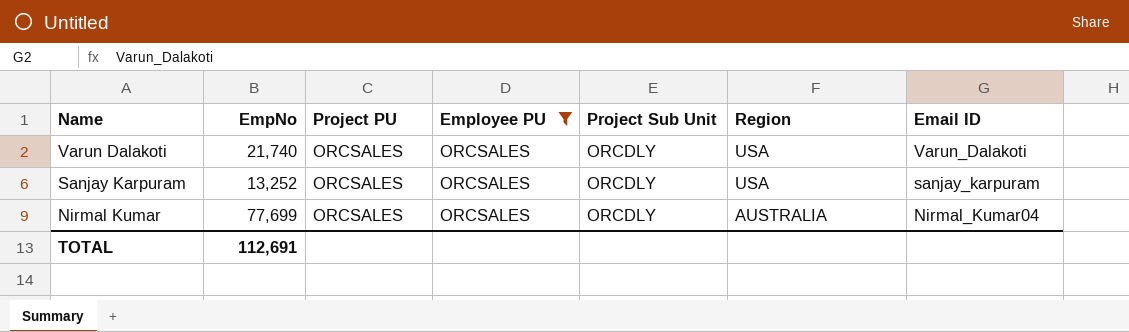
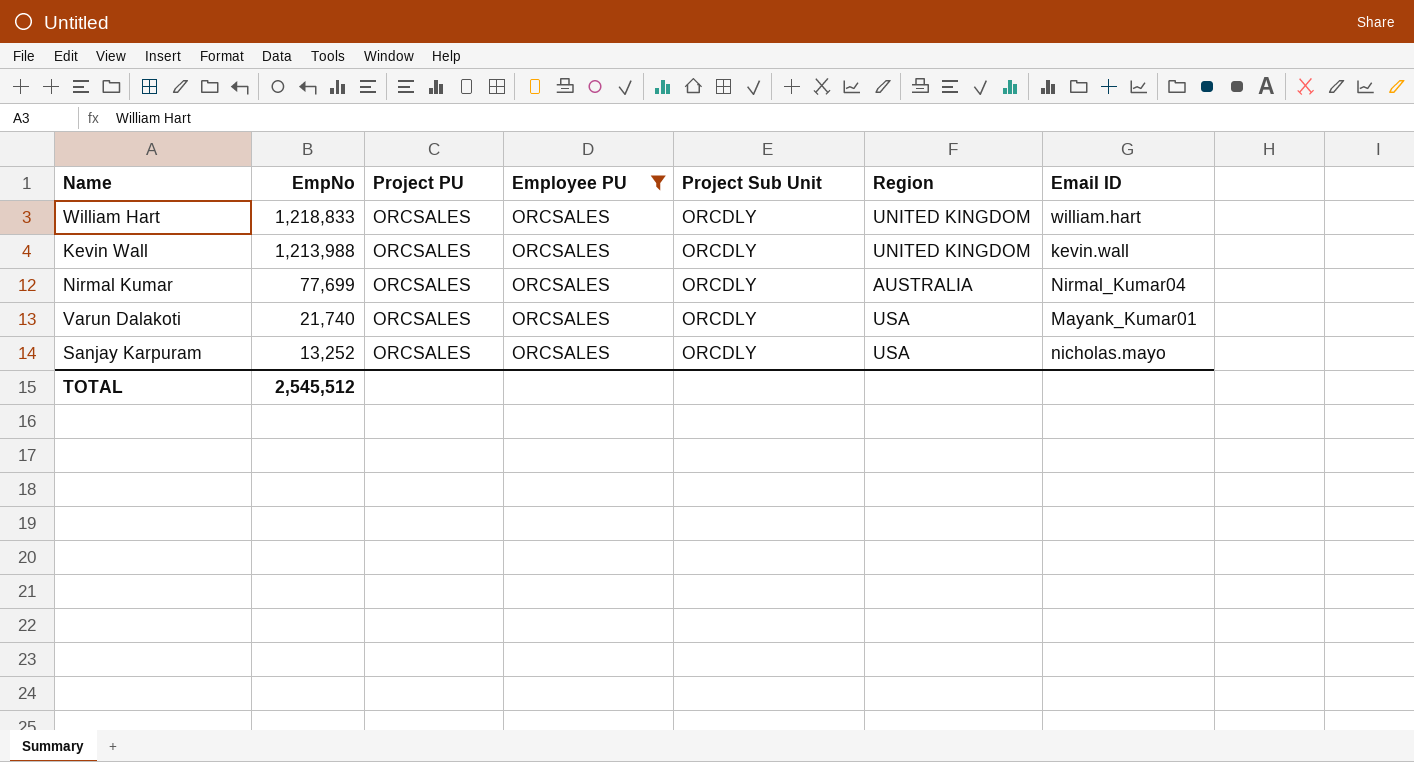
row order: Name descending -> EmpNo descending
row William Hart: none -> 1,218,833 | ORCSALES | ORCSALES | ORCDLY | UNITED KINGDOM | william.hart
row Kevin Wall: none -> 1,213,988 | ORCSALES | ORCSALES | ORCDLY | UNITED KINGDOM | kevin.wall
Varun Dalakoti | Email ID: Varun_Dalakoti -> Mayank_Kumar01
Sanjay Karpuram | Email ID: sanjay_karpuram -> nicholas.mayo
TOTAL | EmpNo: 112,691 -> 2,545,512

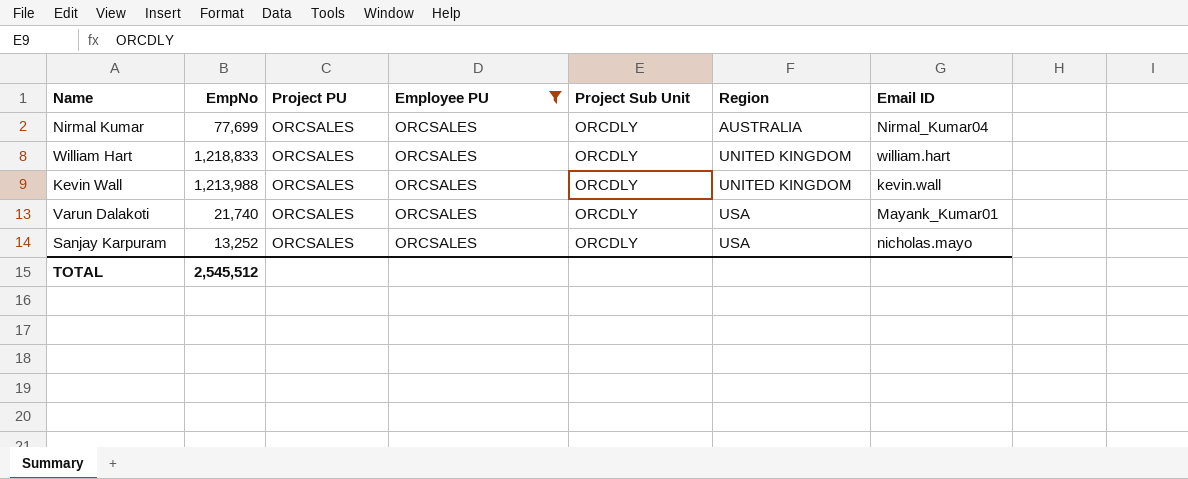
row order: EmpNo descending -> Region ascending

